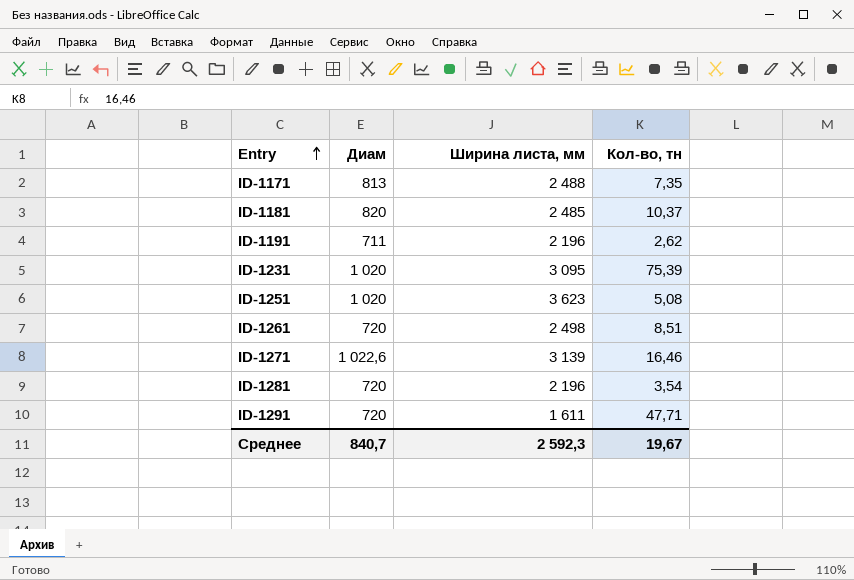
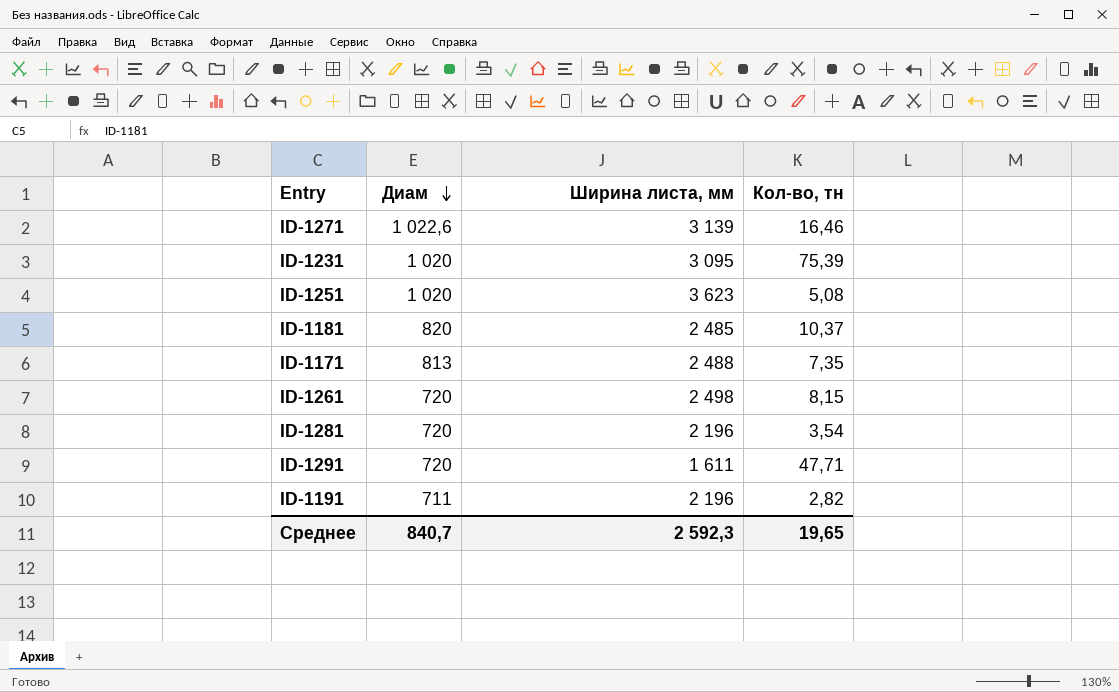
row order: Entry ascending -> Диам descending
ID-1261 | Кол-во, тн: 8,51 -> 8,15
ID-1191 | Кол-во, тн: 2,62 -> 2,82
Среднее | Кол-во, тн: 19,67 -> 19,65

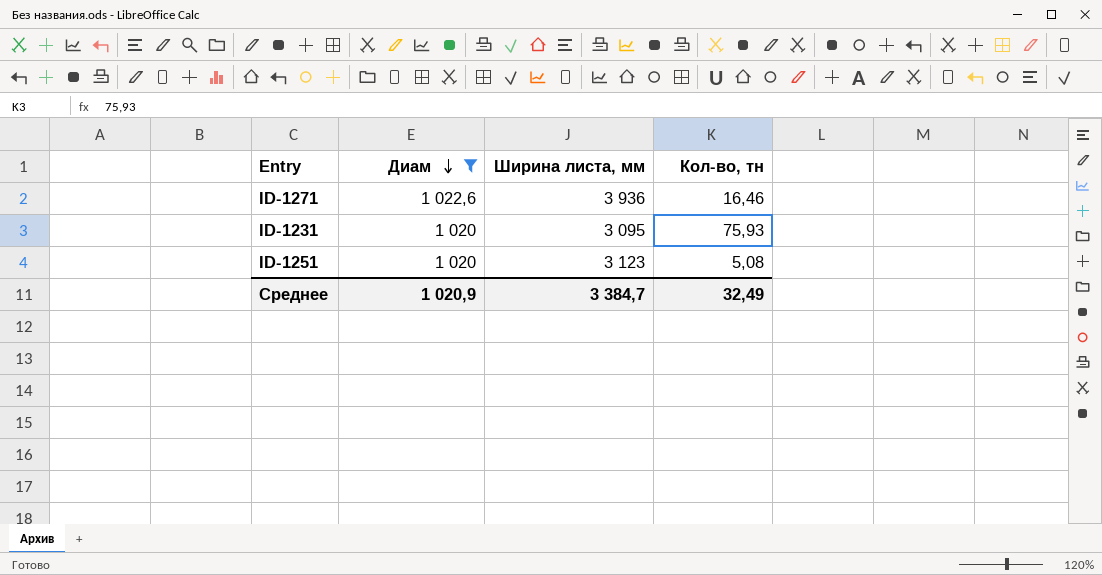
filter: none -> Диам >= 1 020
ID-1271 | Ширина листа, мм: 3 139 -> 3 936
ID-1231 | Кол-во, тн: 75,39 -> 75,93
ID-1251 | Ширина листа, мм: 3 623 -> 3 123
Среднее | Диам: 840,7 -> 1 020,9
Среднее | Ширина листа, мм: 2 592,3 -> 3 384,7
Среднее | Кол-во, тн: 19,65 -> 32,49

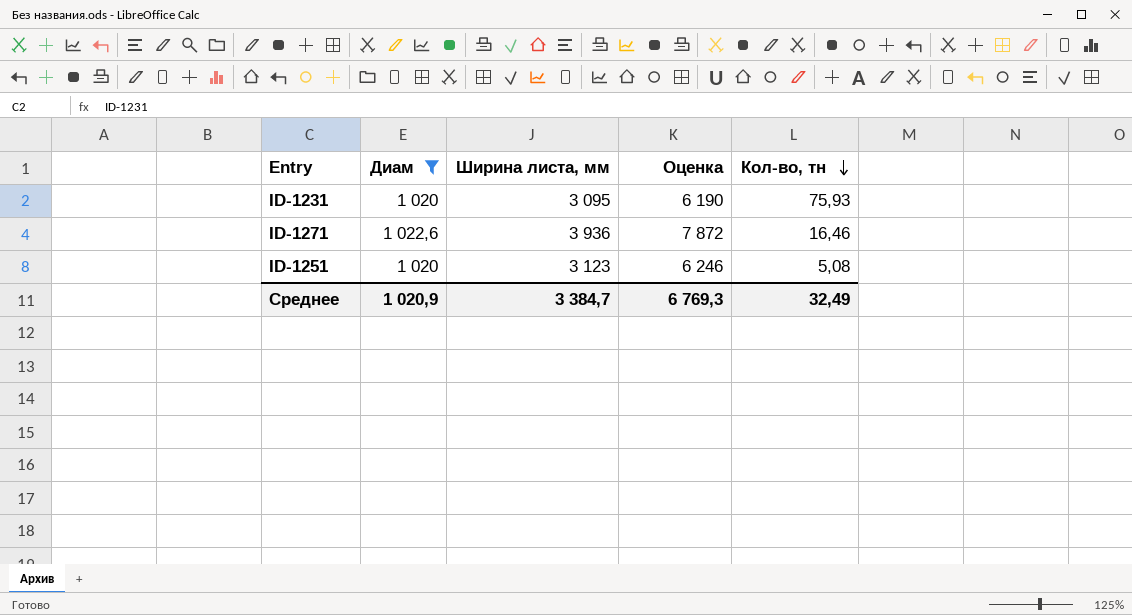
row order: Диам descending -> Кол-во, тн descending
column Оценка | formula: none -> [Ширина листа, мм] * 2

